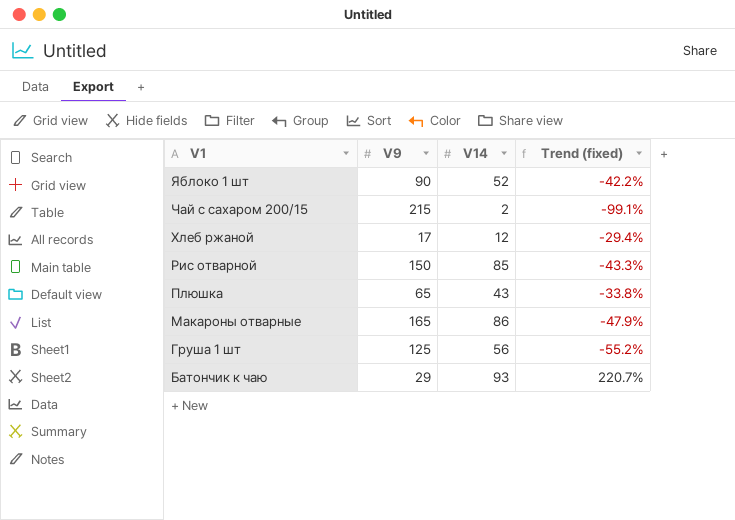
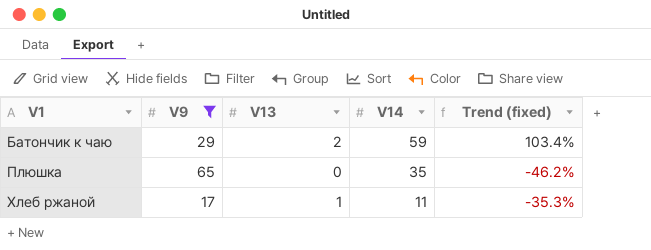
filter: none -> V9 <= 65
row order: V1 descending -> V1 ascending
column V13 | position: none -> 3
Батончик к чаю | V14: 93 -> 59
Батончик к чаю | Trend (fixed): 220.7% -> 103.4%
Плюшка | V14: 43 -> 35
Плюшка | Trend (fixed): -33.8% -> -46.2%
Хлеб ржаной | V14: 12 -> 11
Хлеб ржаной | Trend (fixed): -29.4% -> -35.3%

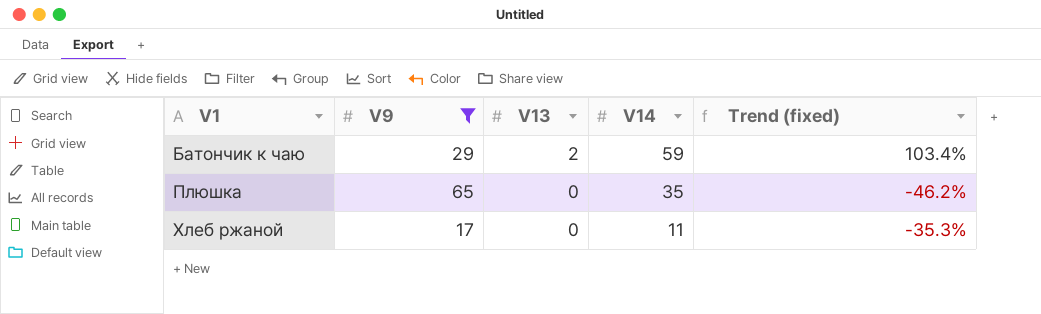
Хлеб ржаной | V13: 1 -> 0

